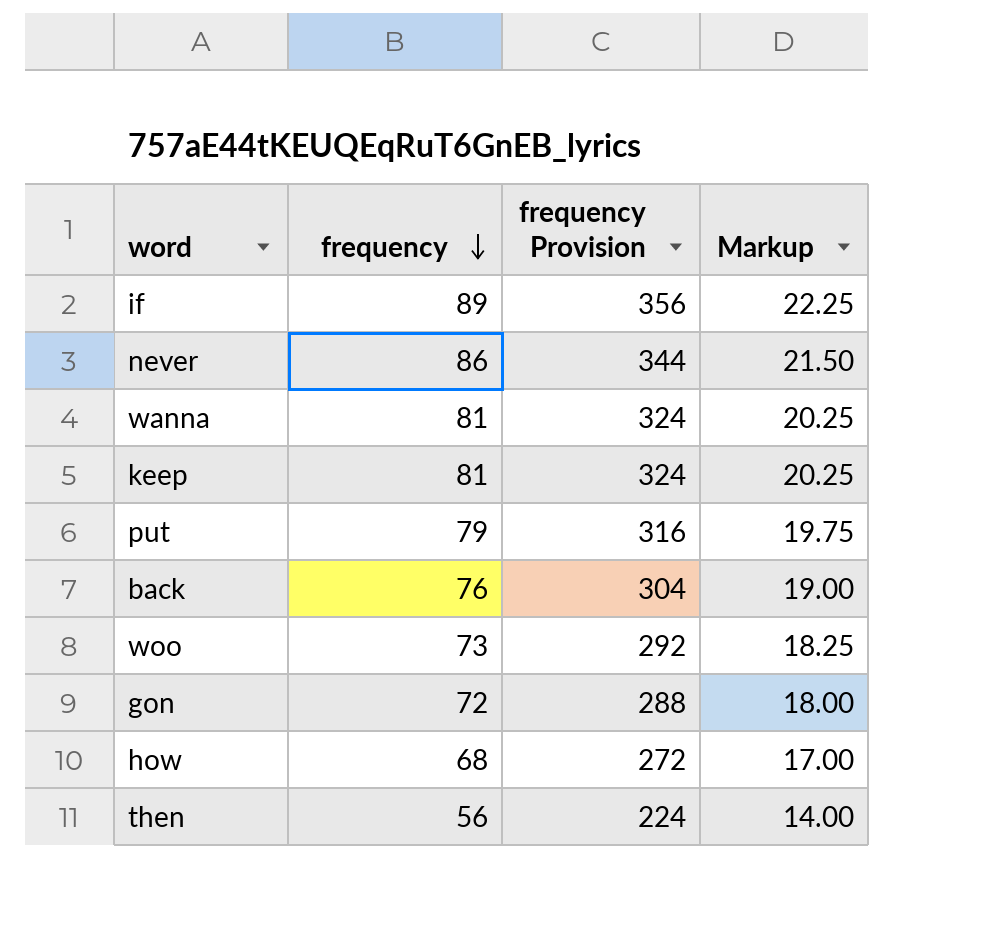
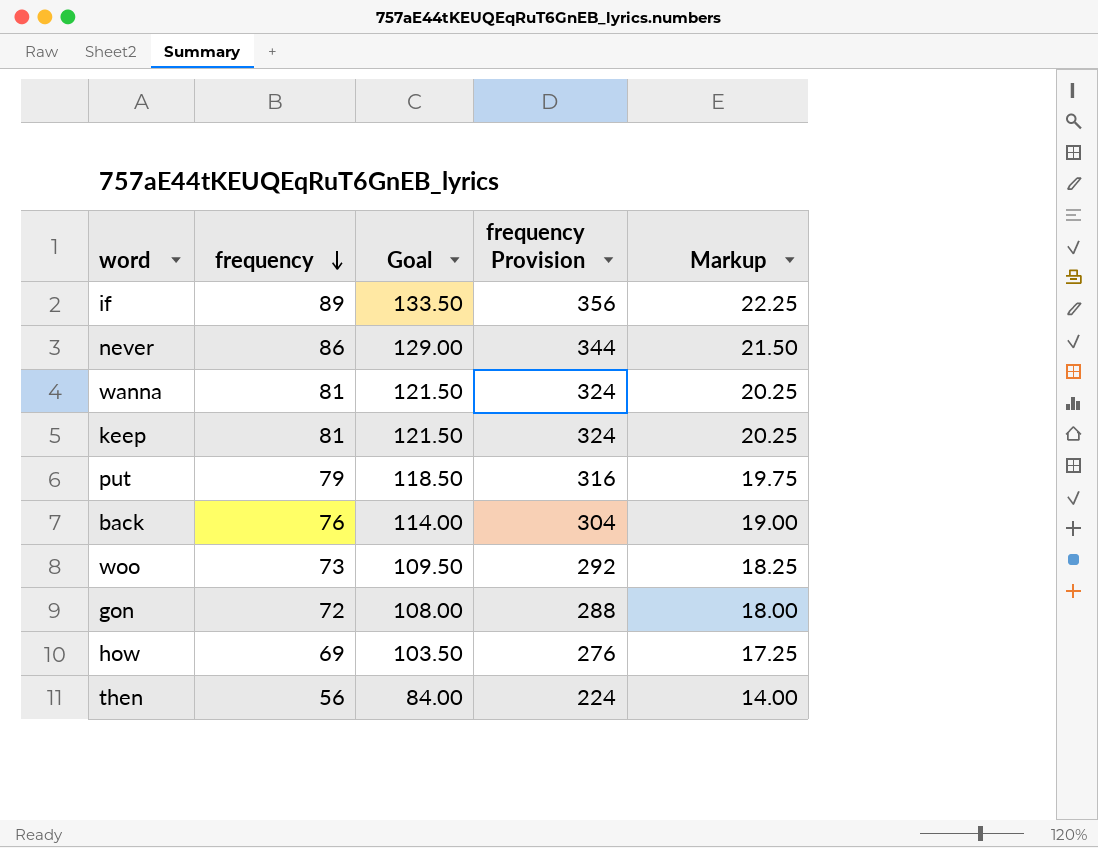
column Goal | formula: none -> [frequency] * 1.5
how | frequency: 68 -> 69
how | frequency Provision: 272 -> 276
how | Markup: 17.00 -> 17.25

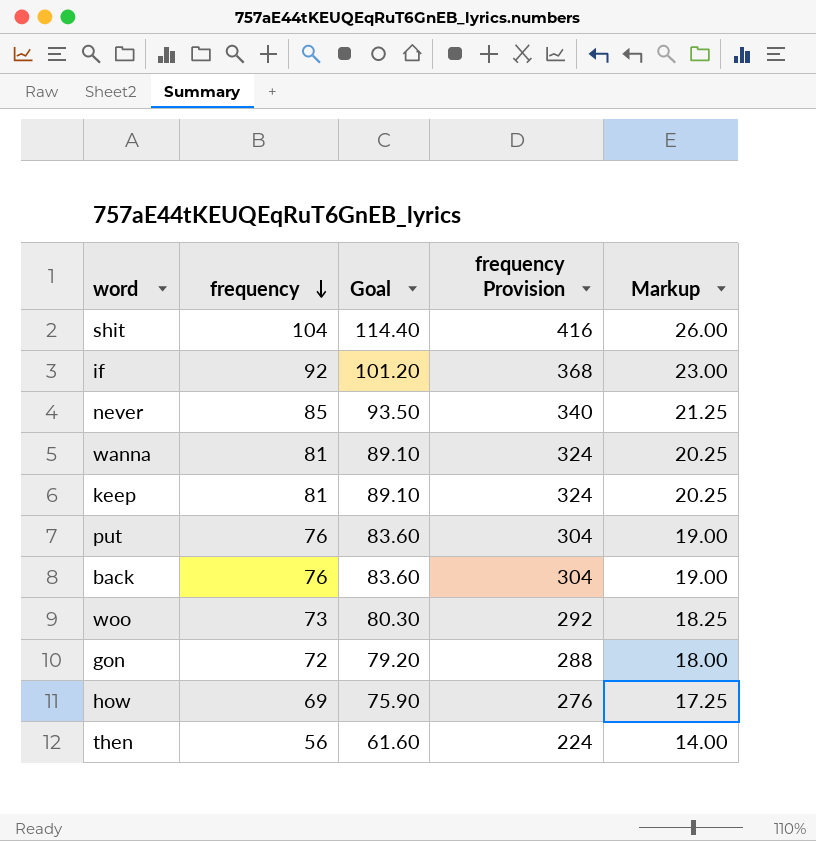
column Goal | formula: [frequency] * 1.5 -> [frequency] * 1.1
row shit: none -> 104 | 114.40 | 416 | 26.00
if | frequency: 89 -> 92
if | frequency Provision: 356 -> 368
if | Markup: 22.25 -> 23.00
never | frequency: 86 -> 85
never | frequency Provision: 344 -> 340
never | Markup: 21.50 -> 21.25
put | frequency: 79 -> 76
put | frequency Provision: 316 -> 304
put | Markup: 19.75 -> 19.00

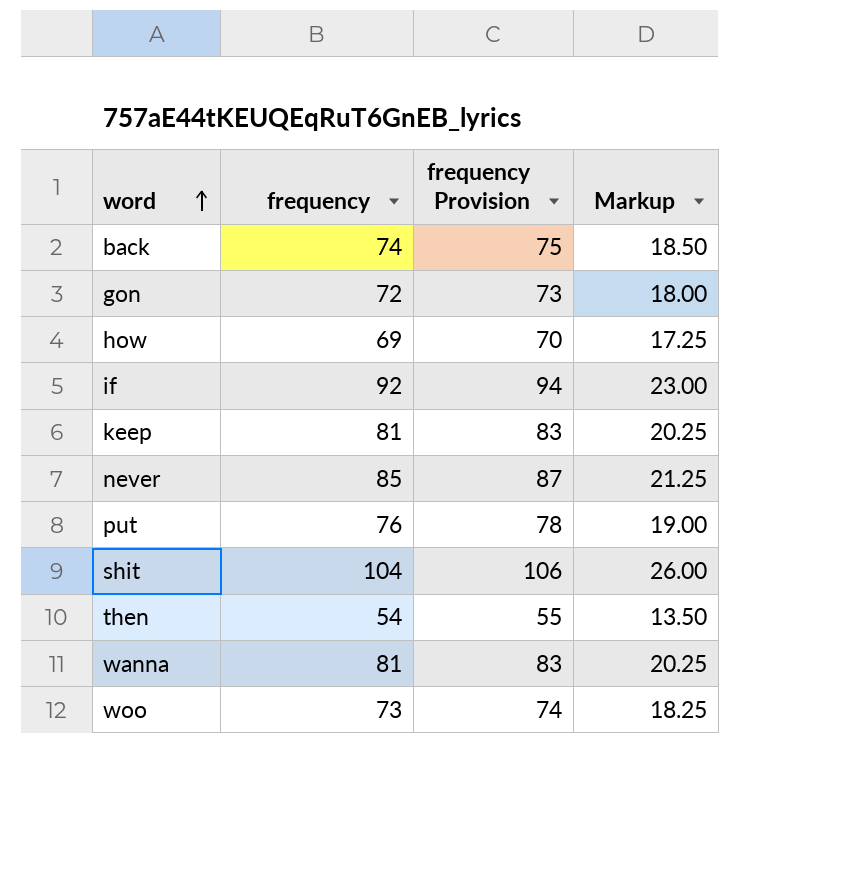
row order: frequency descending -> word ascending
column Goal | formula: [frequency] * 1.1 -> none
column frequency Provision | formula: [frequency] * 4 -> [frequency] * 1.02
back | frequency: 76 -> 74
back | Markup: 19.00 -> 18.50
then | frequency: 56 -> 54
then | Markup: 14.00 -> 13.50

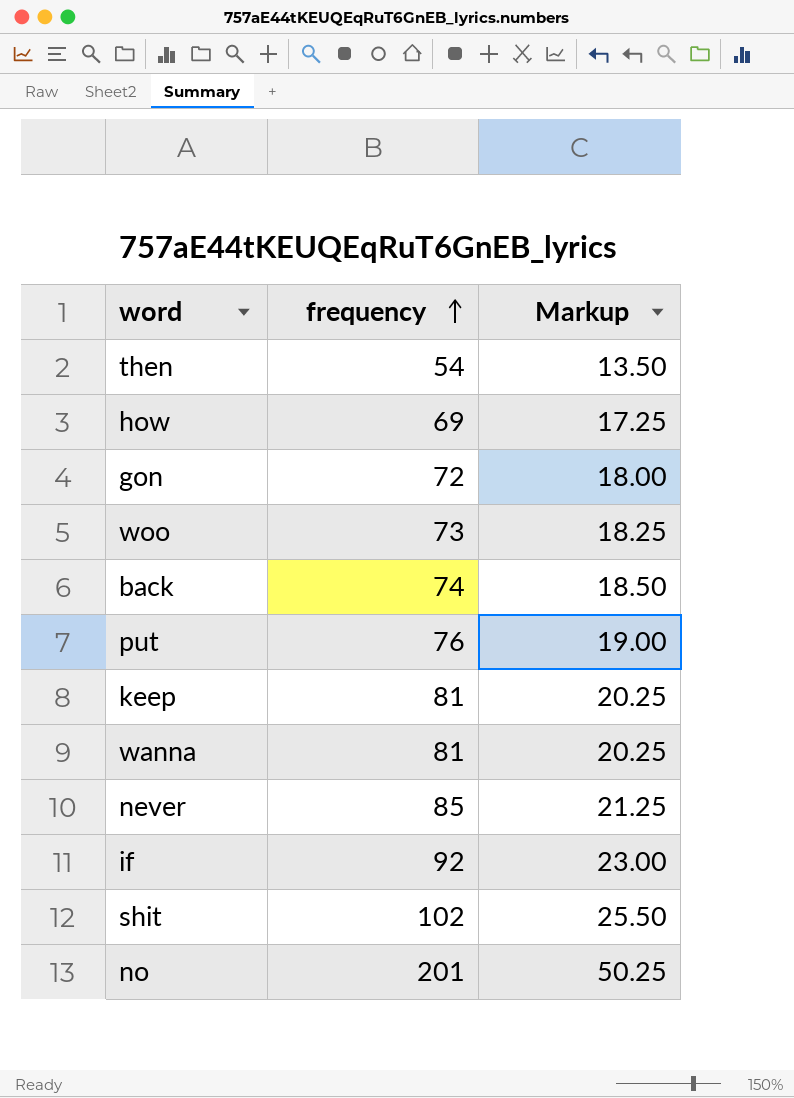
row order: word ascending -> frequency ascending
column frequency Provision | formula: [frequency] * 1.02 -> none
shit | frequency: 104 -> 102
shit | Markup: 26.00 -> 25.50
row no: none -> 201 | 50.25

